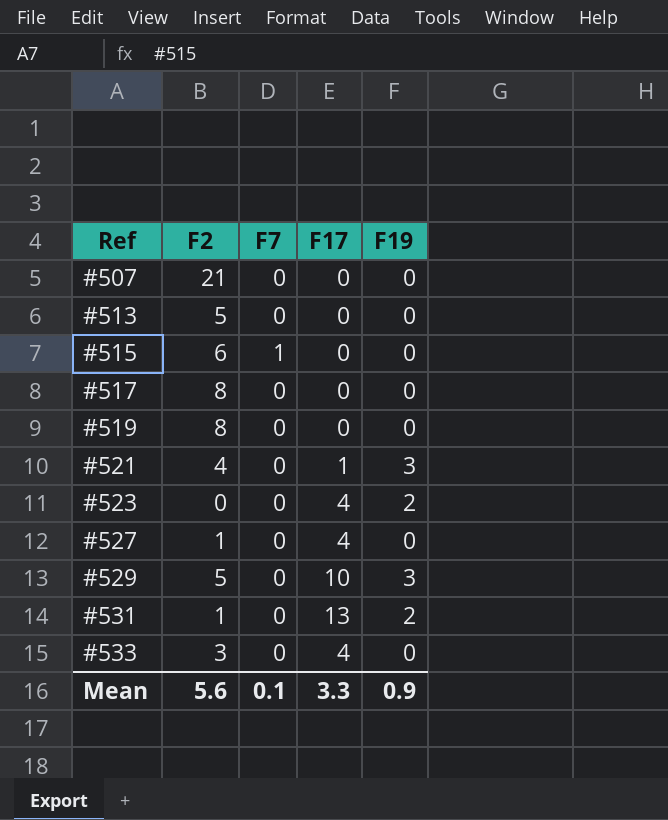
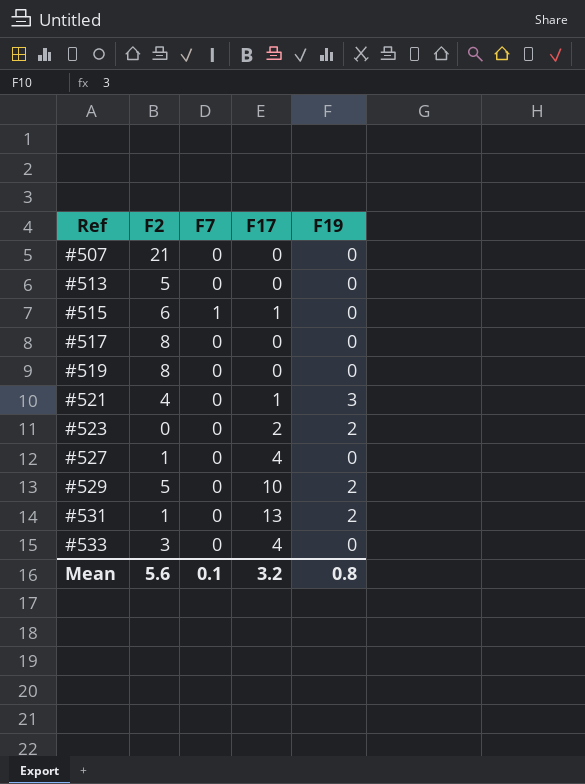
#515 | F17: 0 -> 1
#523 | F17: 4 -> 2
#529 | F19: 3 -> 2
Mean | F17: 3.3 -> 3.2
Mean | F19: 0.9 -> 0.8

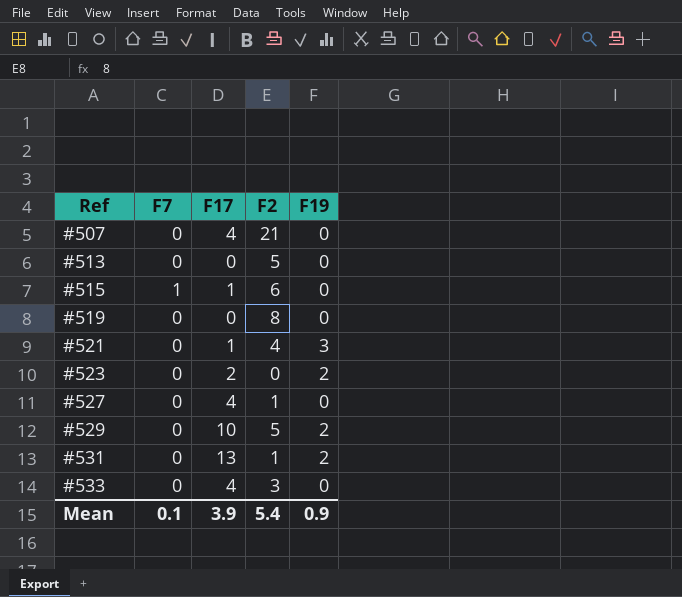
column F2 | position: 2 -> 4
row #517: 8 | 0 | 0 | 0 -> none
#507 | F17: 0 -> 4
Mean | F17: 3.2 -> 3.9
Mean | F2: 5.6 -> 5.4
Mean | F19: 0.8 -> 0.9

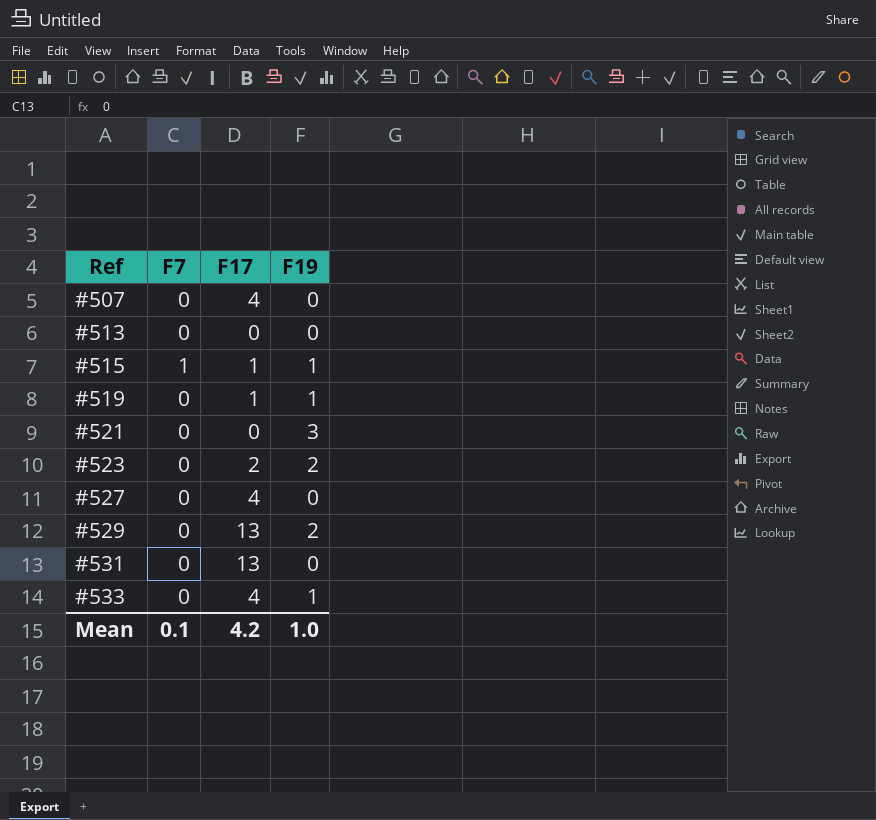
column F2 | position: 4 -> none
#515 | F19: 0 -> 1
#519 | F17: 0 -> 1
#519 | F19: 0 -> 1
#521 | F17: 1 -> 0
#529 | F17: 10 -> 13
#531 | F19: 2 -> 0
#533 | F19: 0 -> 1
Mean | F17: 3.9 -> 4.2
Mean | F19: 0.9 -> 1.0

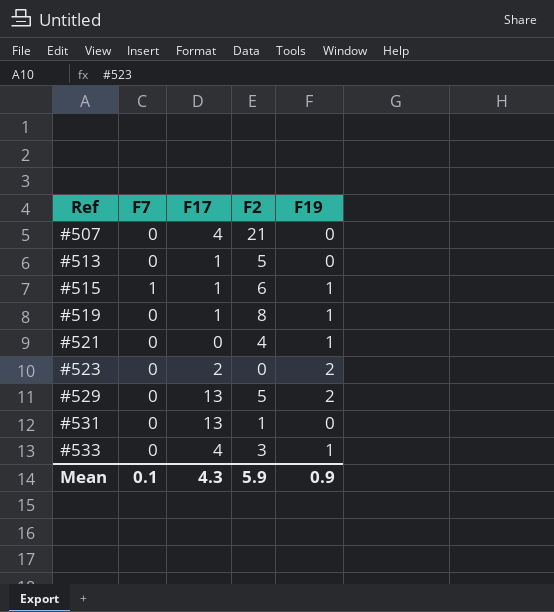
column F2 | position: none -> 4
row #527: 0 | 4 | 0 -> none
#513 | F17: 0 -> 1
#521 | F19: 3 -> 1
Mean | F17: 4.2 -> 4.3
Mean | F19: 1.0 -> 0.9

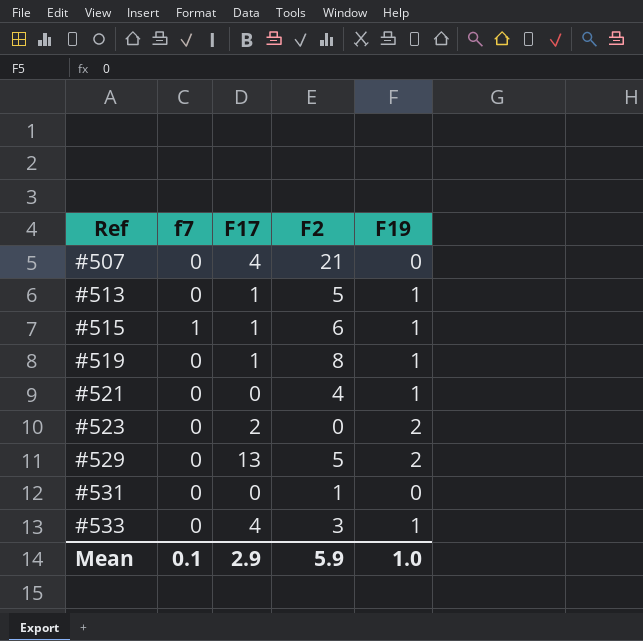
column name: F7 -> f7
#513 | F19: 0 -> 1
#531 | F17: 13 -> 0
Mean | F17: 4.3 -> 2.9
Mean | F19: 0.9 -> 1.0

